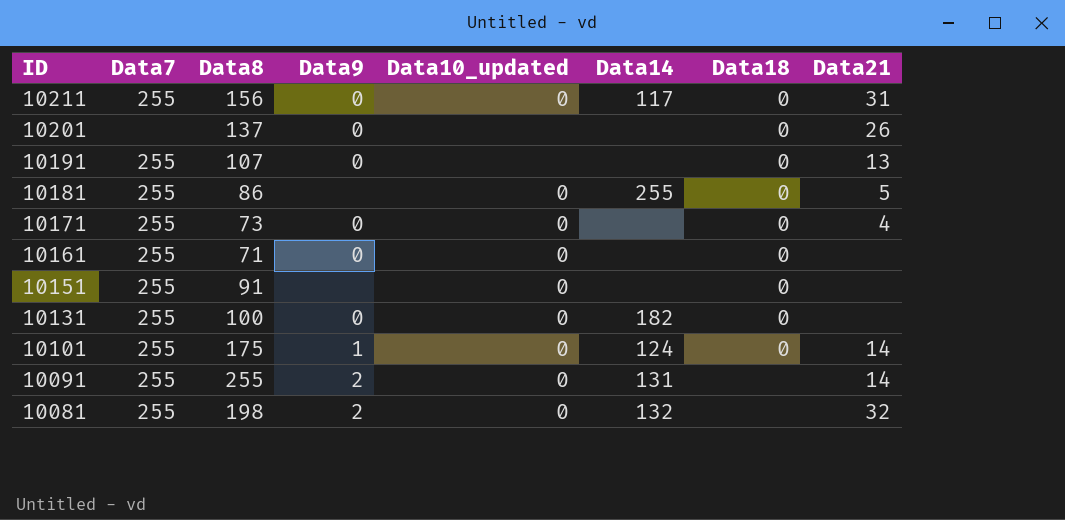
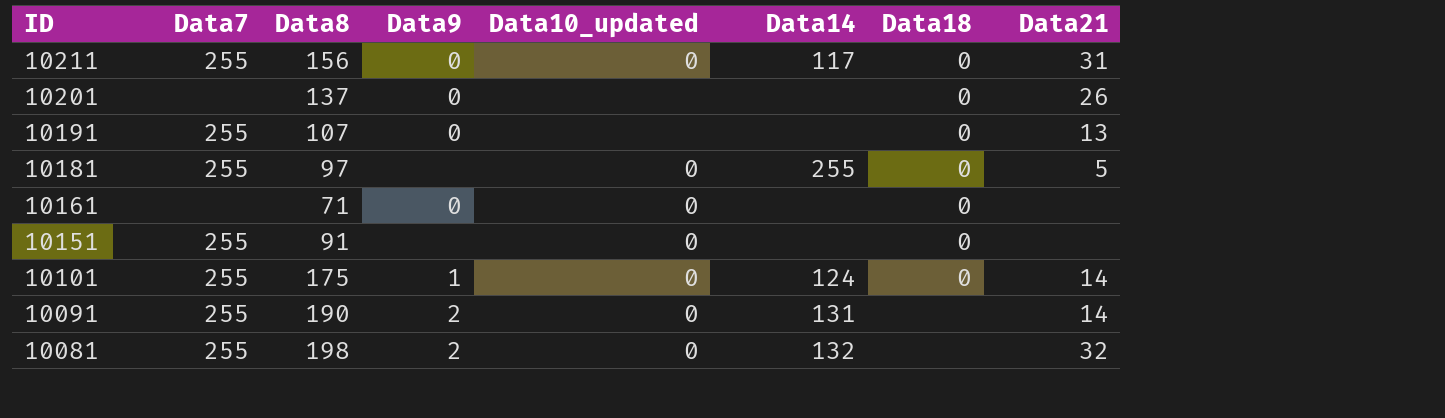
row 10171: 255 | 73 | 0 | 0 | none | 0 | 4 -> none
row 10131: 255 | 100 | 0 | 0 | 182 | 0 | none -> none
10181 | Data8: 86 -> 97
10161 | Data7: 255 -> none
10091 | Data8: 255 -> 190

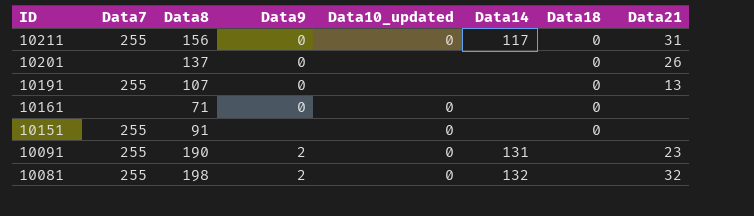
row 10181: 255 | 97 | none | 0 | 255 | 0 | 5 -> none
row 10101: 255 | 175 | 1 | 0 | 124 | 0 | 14 -> none
10091 | Data21: 14 -> 23

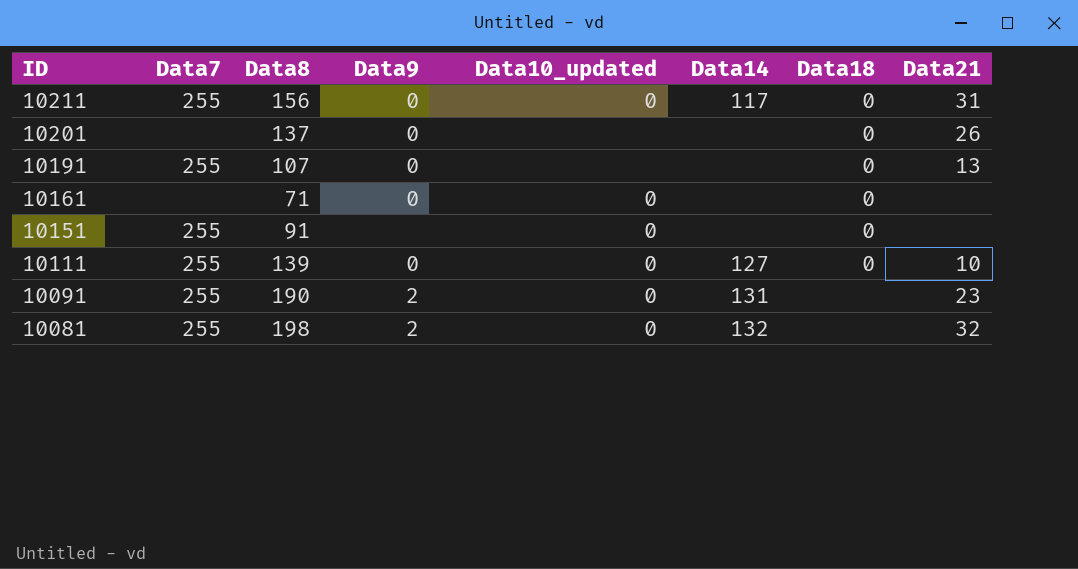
row 10111: none -> 255 | 139 | 0 | 0 | 127 | 0 | 10

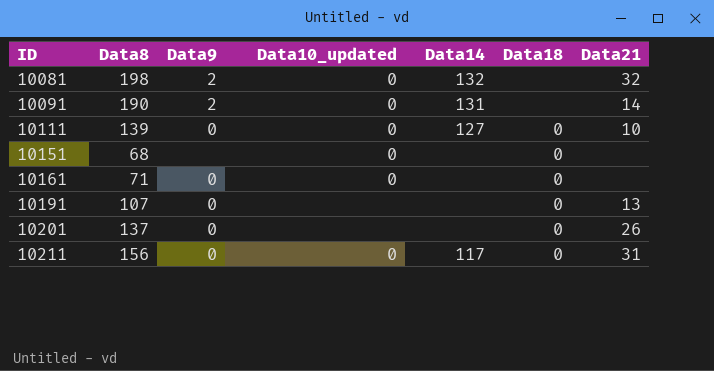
row order: ID descending -> ID ascending
column Data7 | position: 2 -> none
10091 | Data21: 23 -> 14
10151 | Data8: 91 -> 68

